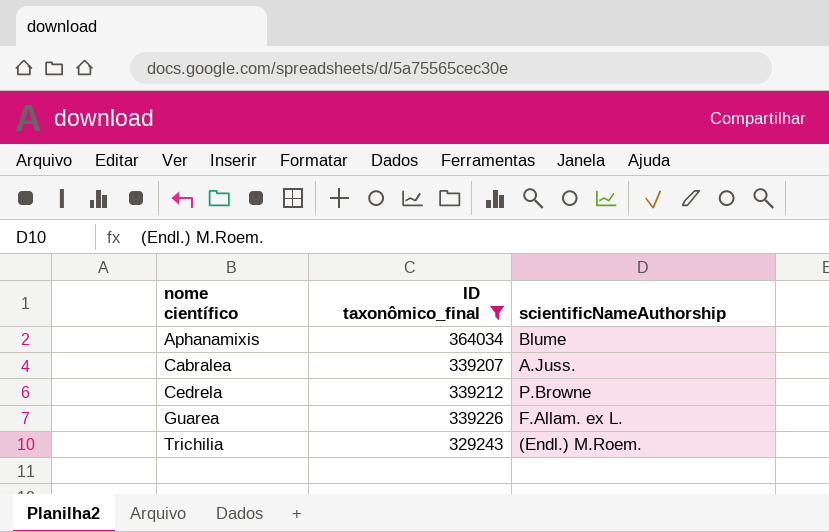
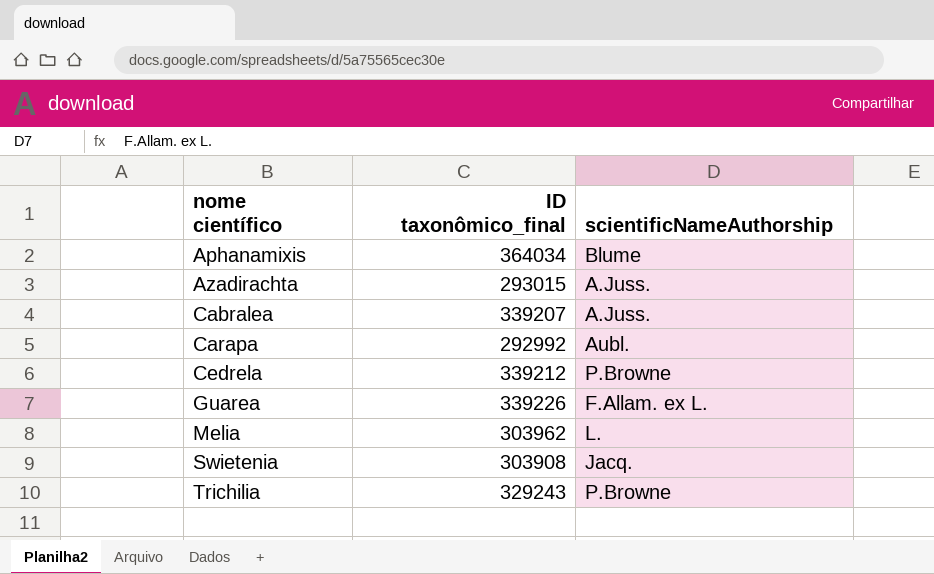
filter: ID taxonômico_final >= 329243 -> none
Trichilia | scientificNameAuthorship: (Endl.) M.Roem. -> P.Browne

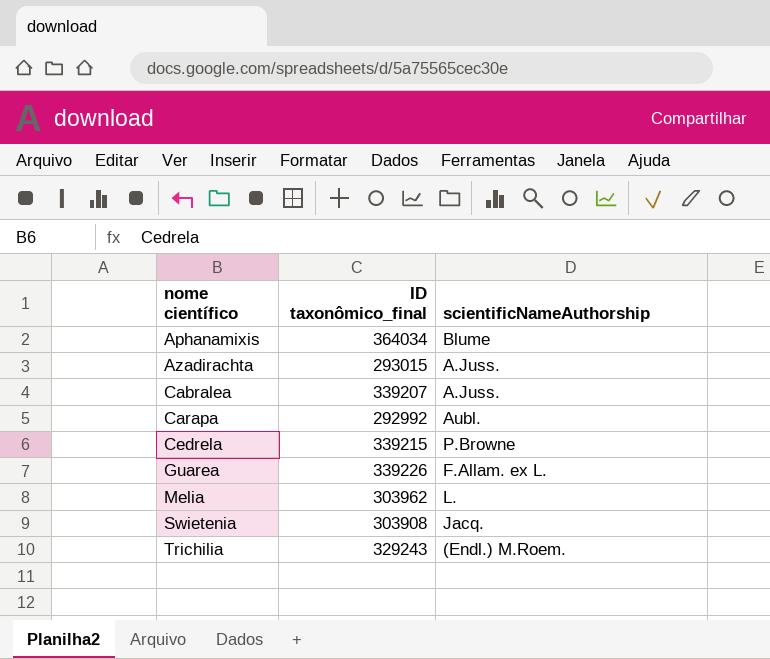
Cedrela | ID taxonômico_final: 339212 -> 339215
Trichilia | scientificNameAuthorship: P.Browne -> (Endl.) M.Roem.

